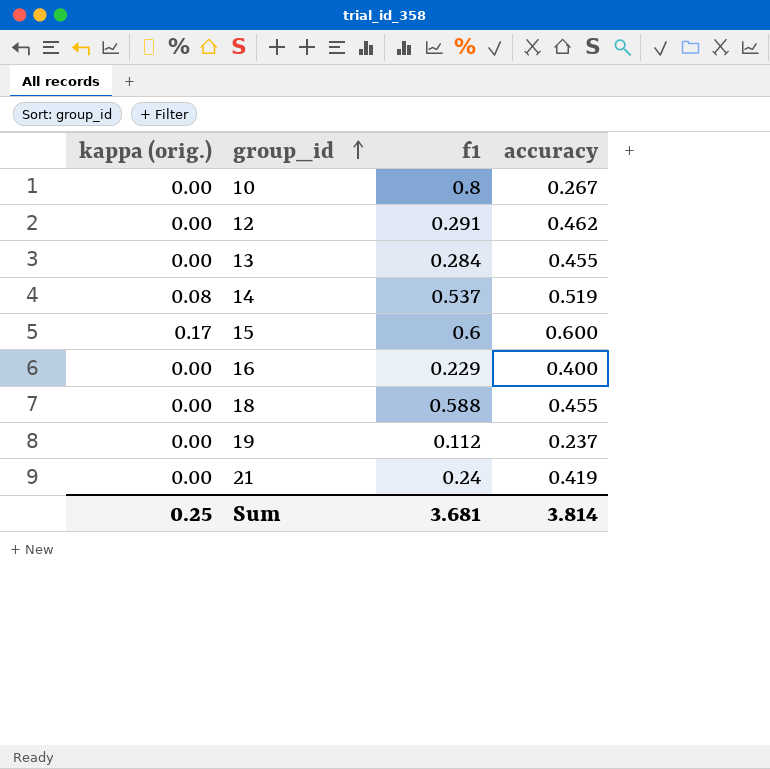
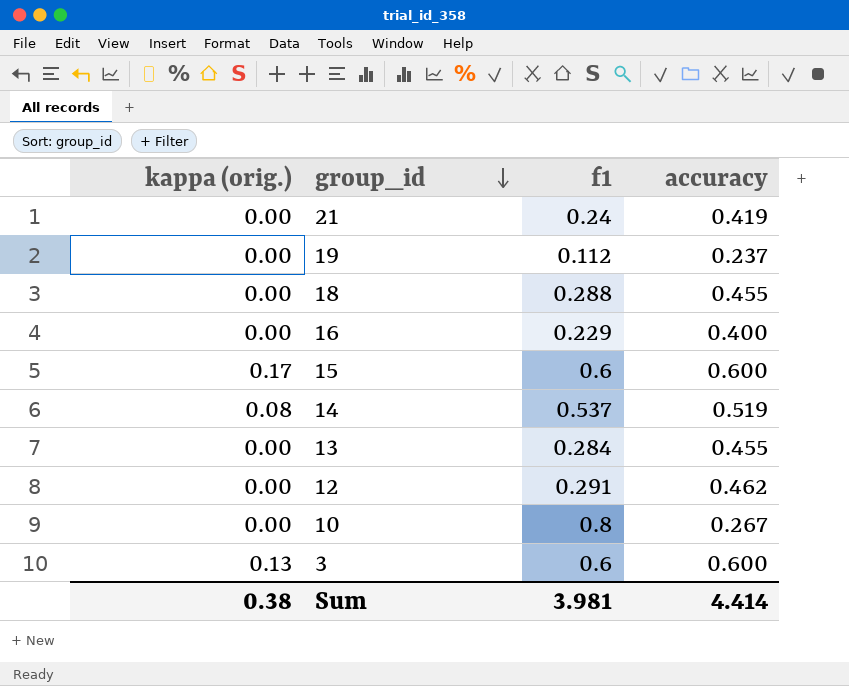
row order: group_id ascending -> group_id descending
18 | f1: 0.588 -> 0.288
row 3: none -> 0.13 | 0.6 | 0.600
Sum | kappa (orig.): 0.25 -> 0.38
Sum | f1: 3.681 -> 3.981
Sum | accuracy: 3.814 -> 4.414

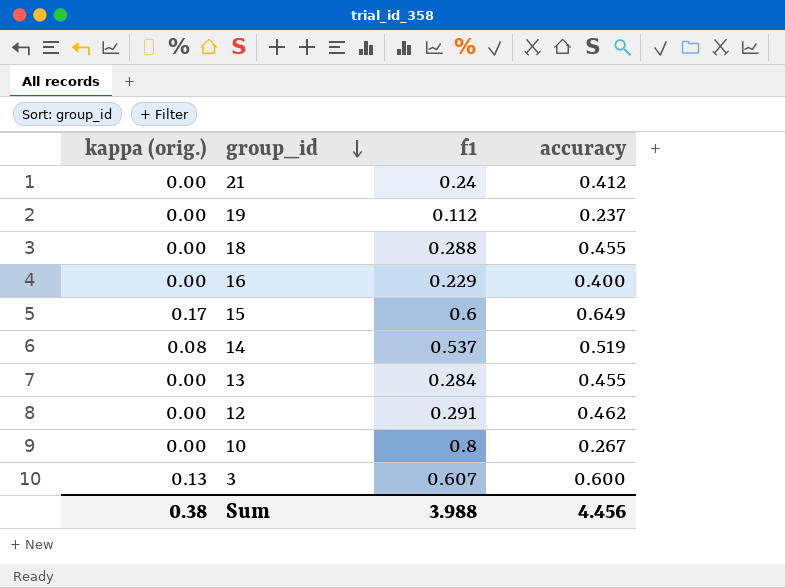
21 | accuracy: 0.419 -> 0.412
15 | accuracy: 0.600 -> 0.649
3 | f1: 0.6 -> 0.607
Sum | f1: 3.981 -> 3.988
Sum | accuracy: 4.414 -> 4.456

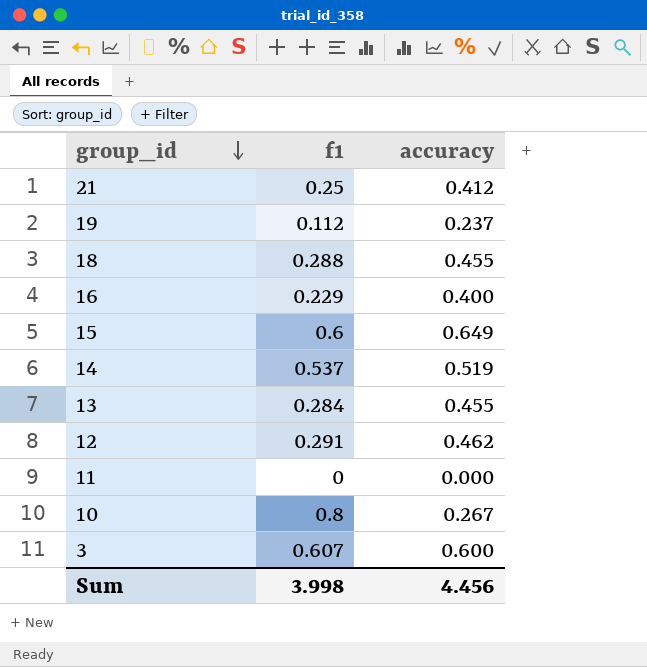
column kappa (orig.) | position: 1 -> none
21 | f1: 0.24 -> 0.25
row 11: none -> 0 | 0.000
Sum | f1: 3.988 -> 3.998

